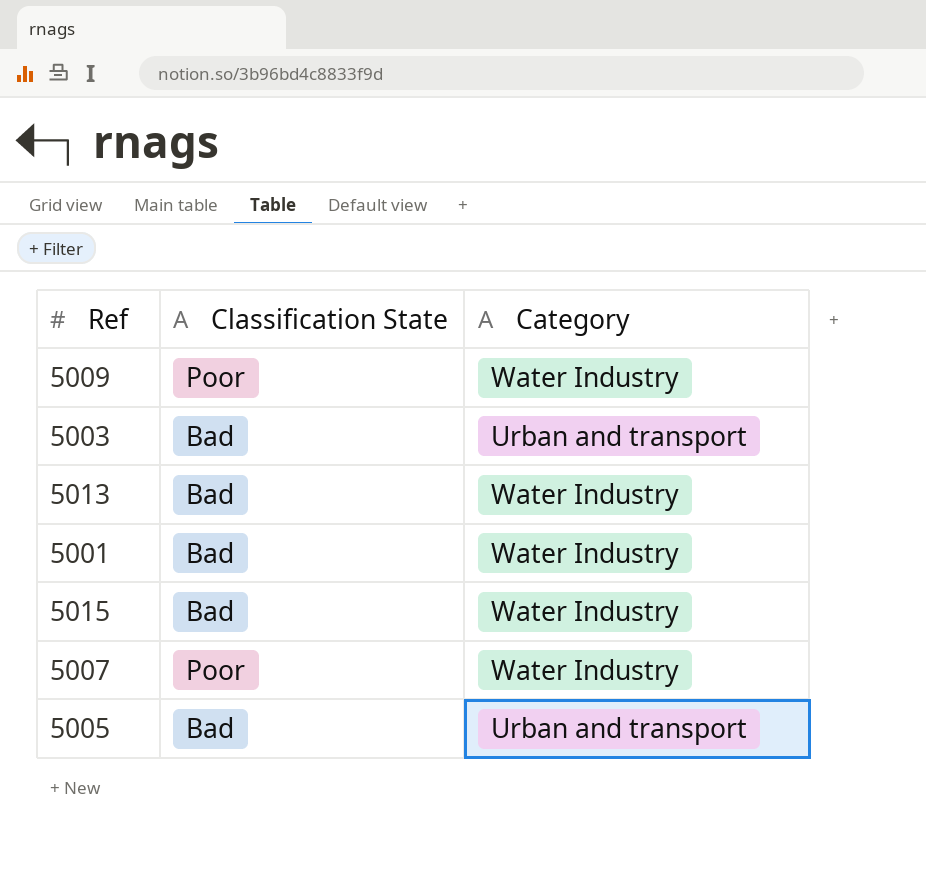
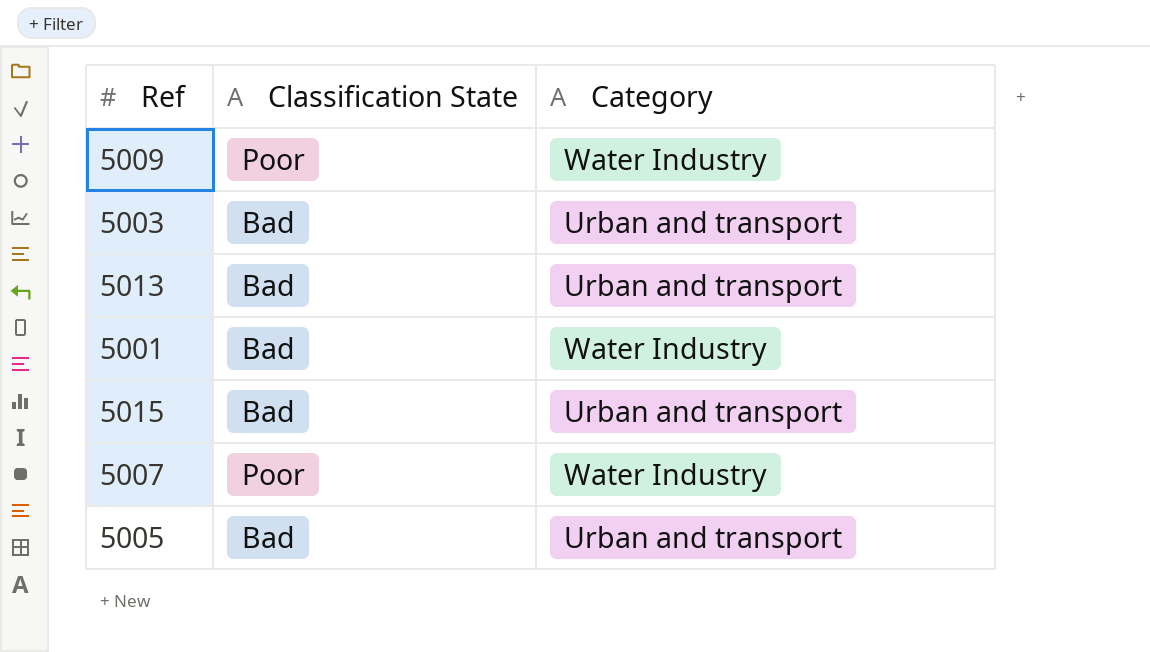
5013 | Category: Water Industry -> Urban and transport
5015 | Category: Water Industry -> Urban and transport

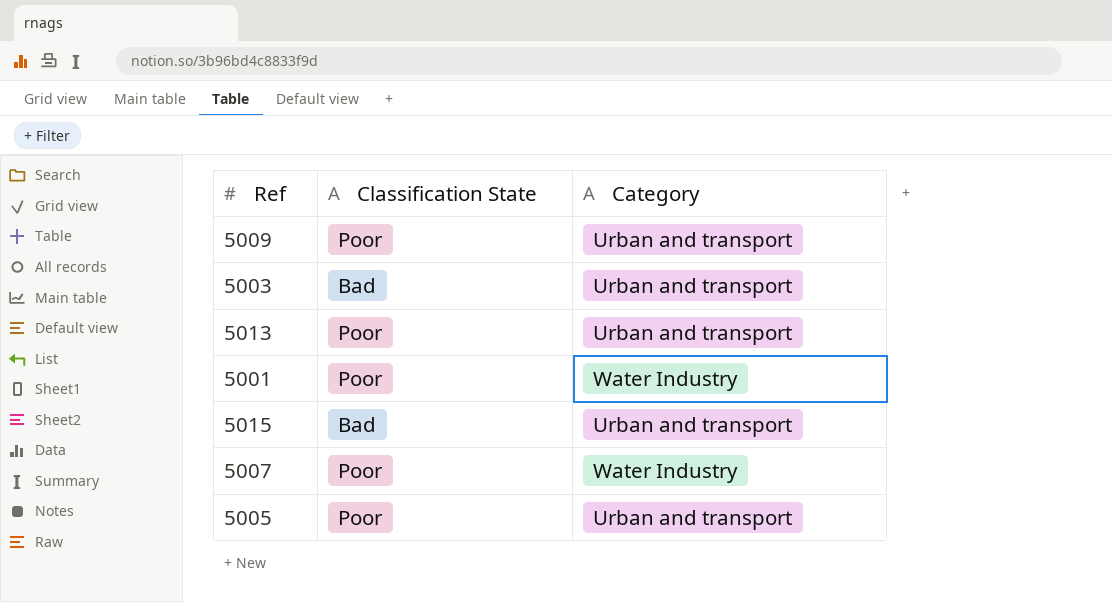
5009 | Category: Water Industry -> Urban and transport
5013 | Classification State: Bad -> Poor
5001 | Classification State: Bad -> Poor
5005 | Classification State: Bad -> Poor

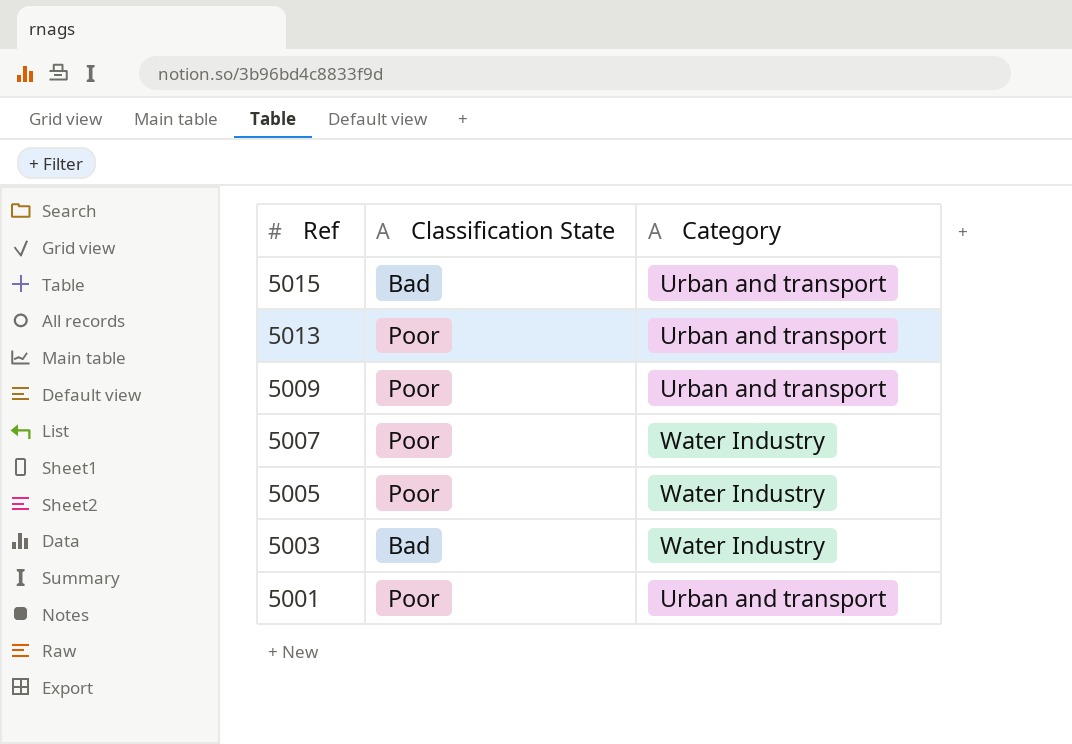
row order: none -> Ref descending
5005 | Category: Urban and transport -> Water Industry
5003 | Category: Urban and transport -> Water Industry
5001 | Category: Water Industry -> Urban and transport

